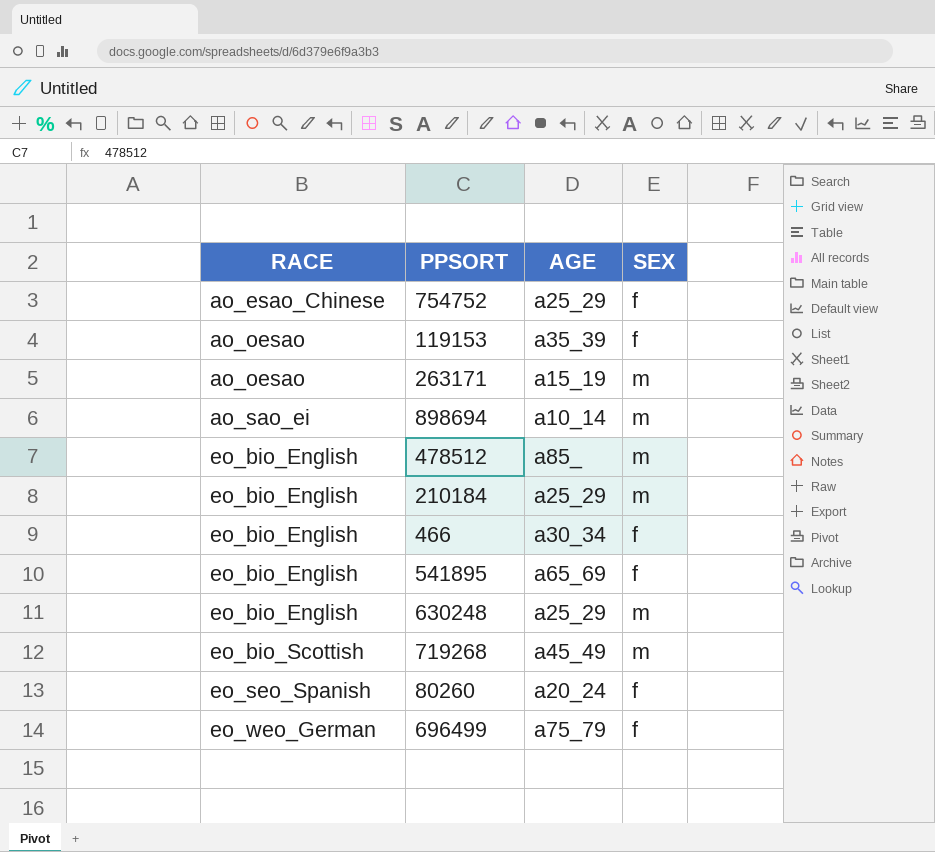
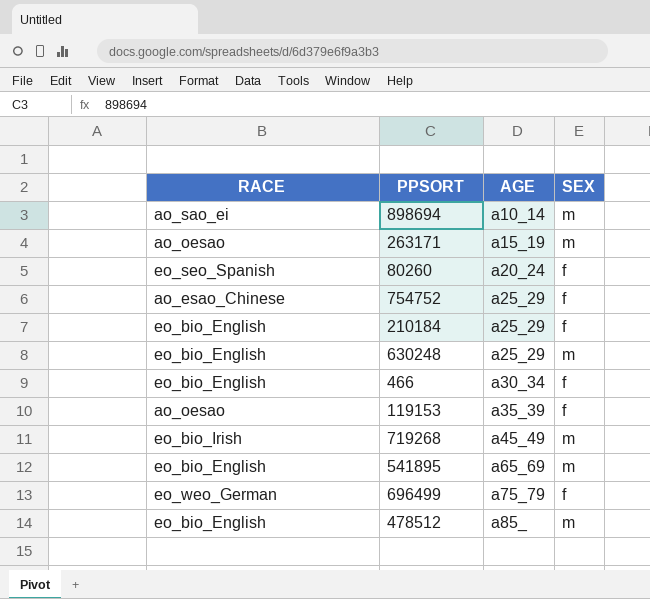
row order: RACE ascending -> AGE ascending
210184 | SEX: m -> f
719268 | RACE: eo_bio_Scottish -> eo_bio_Irish
541895 | SEX: f -> m

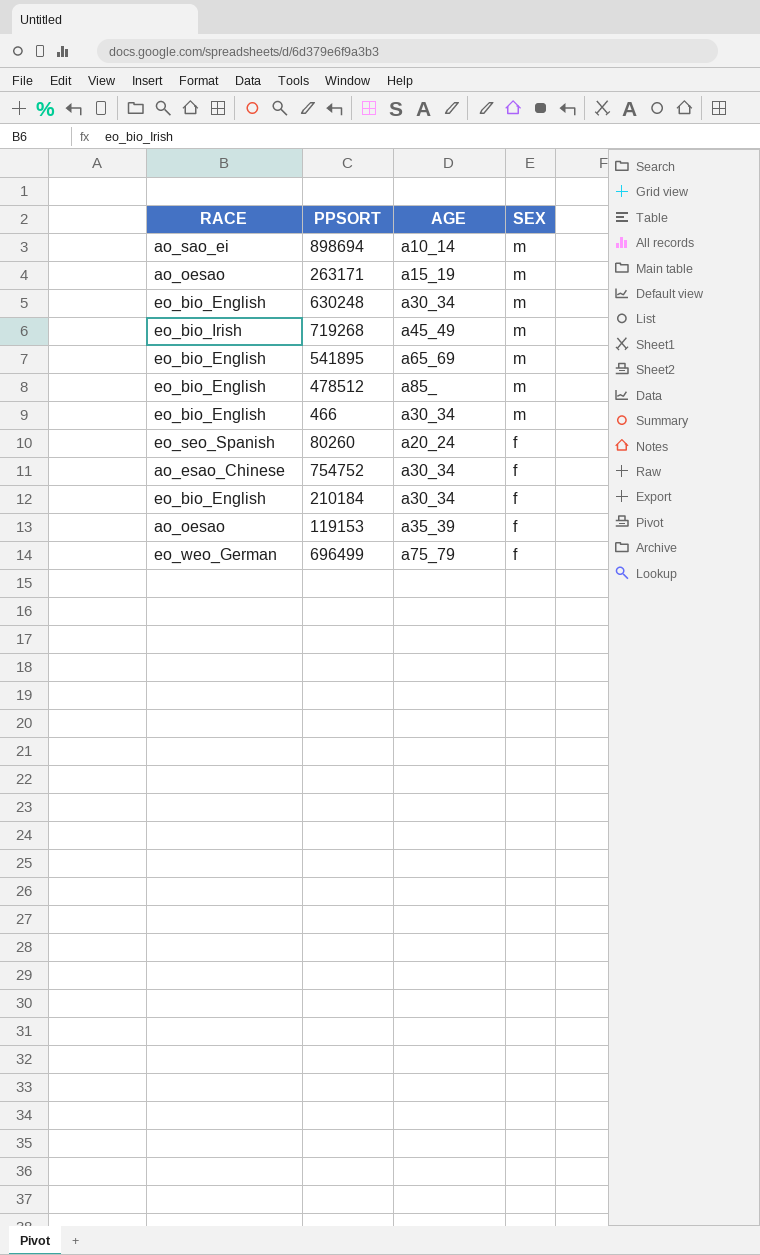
row order: AGE ascending -> SEX descending
630248 | AGE: a25_29 -> a30_34
466 | SEX: f -> m
754752 | AGE: a25_29 -> a30_34
210184 | AGE: a25_29 -> a30_34

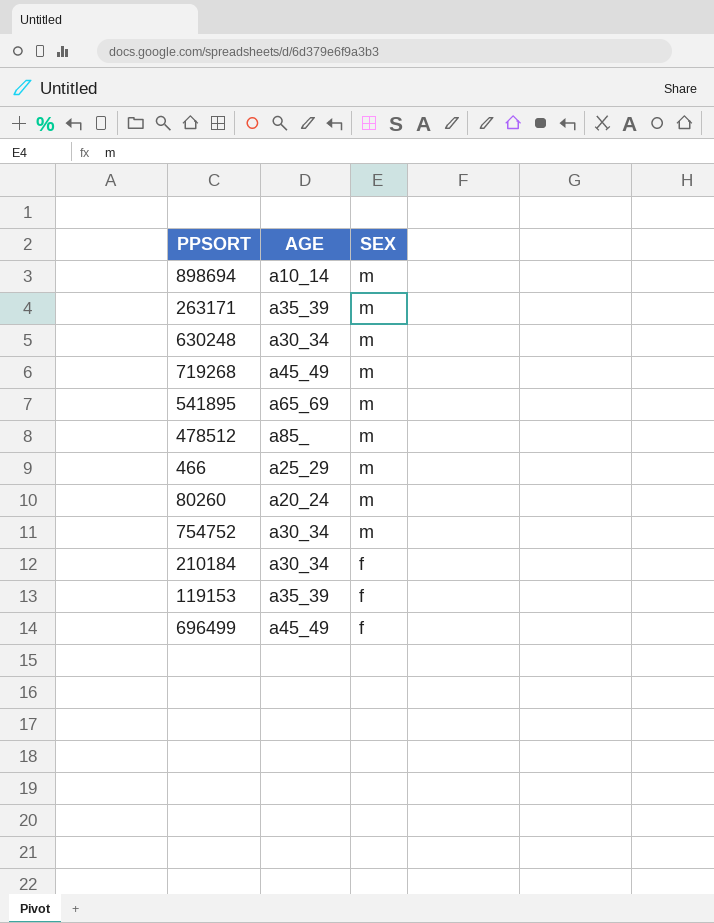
column RACE | position: 1 -> none
263171 | AGE: a15_19 -> a35_39
466 | AGE: a30_34 -> a25_29
80260 | SEX: f -> m
754752 | SEX: f -> m
696499 | AGE: a75_79 -> a45_49

